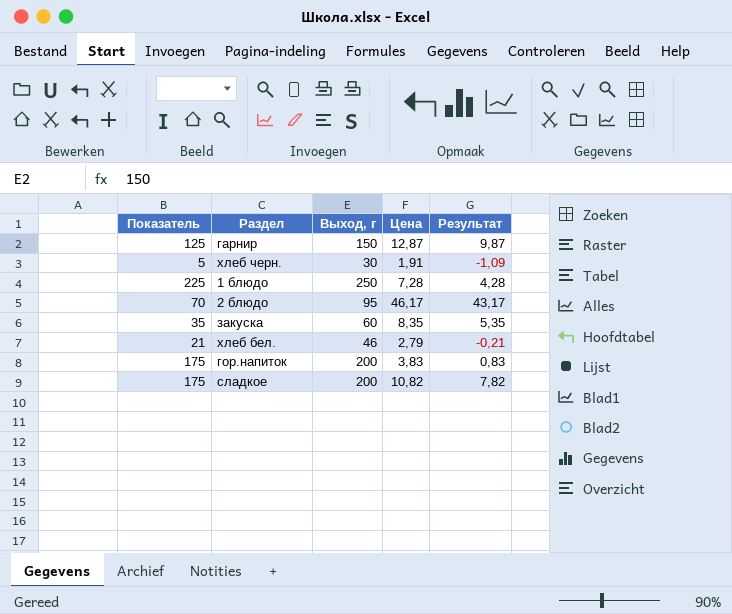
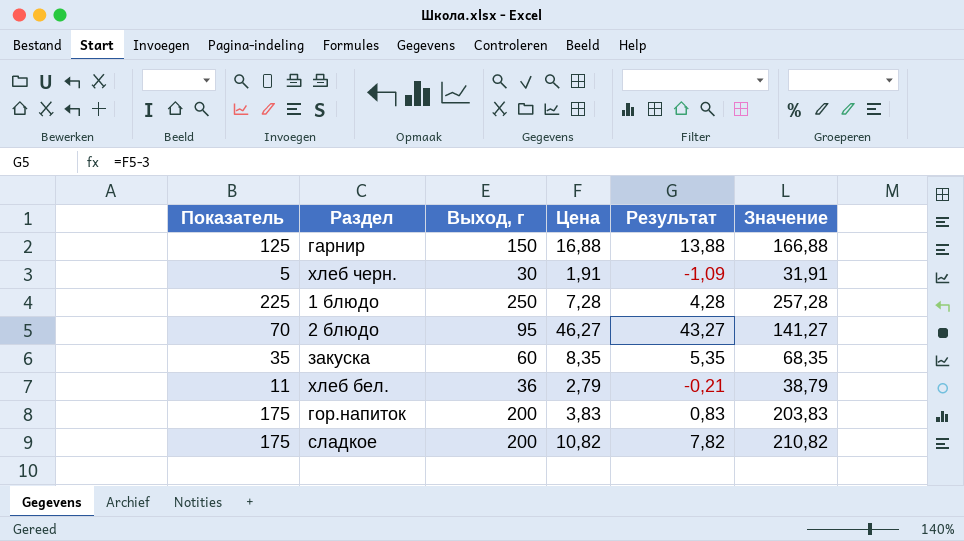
column Значение | formula: none -> [Выход, г] + [Цена]
гарнир | Цена: 12,87 -> 16,88
гарнир | Результат: 9,87 -> 13,88
2 блюдо | Цена: 46,17 -> 46,27
2 блюдо | Результат: 43,17 -> 43,27
хлеб бел. | Показатель: 21 -> 11
хлеб бел. | Выход, г: 46 -> 36

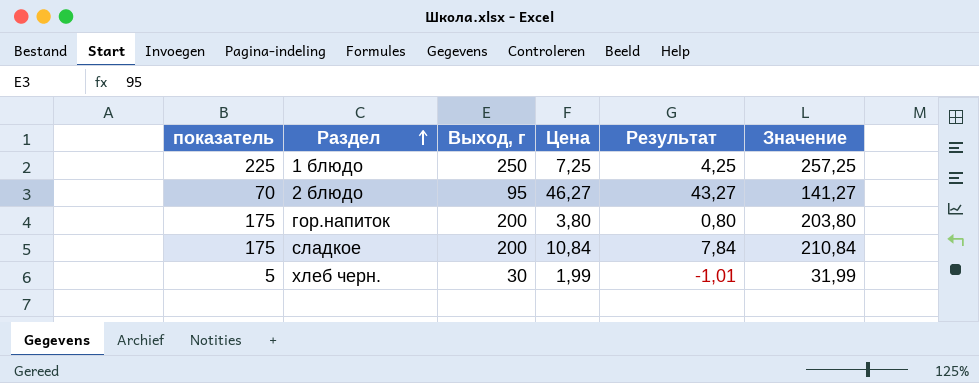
row order: none -> Раздел ascending
column name: Показатель -> показатель
row гарнир: 125 | 150 | 16,88 | 13,88 | 166,88 -> none
row закуска: 35 | 60 | 8,35 | 5,35 | 68,35 -> none
row хлеб бел.: 11 | 36 | 2,79 | -0,21 | 38,79 -> none
1 блюдо | Цена: 7,28 -> 7,25
1 блюдо | Результат: 4,28 -> 4,25
1 блюдо | Значение: 257,28 -> 257,25
гор.напиток | Цена: 3,83 -> 3,80
гор.напиток | Результат: 0,83 -> 0,80
гор.напиток | Значение: 203,83 -> 203,80
сладкое | Цена: 10,82 -> 10,84
сладкое | Результат: 7,82 -> 7,84
сладкое | Значение: 210,82 -> 210,84
хлеб черн. | Цена: 1,91 -> 1,99
хлеб черн. | Результат: -1,09 -> -1,01
хлеб черн. | Значение: 31,91 -> 31,99

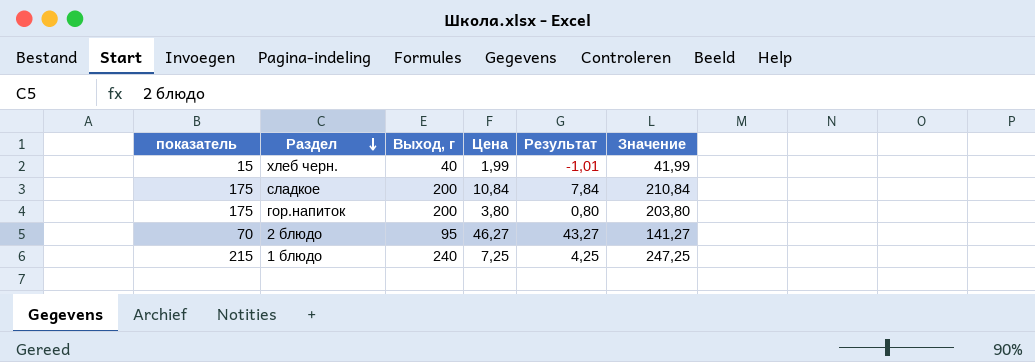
row order: Раздел ascending -> Раздел descending
хлеб черн. | показатель: 5 -> 15
хлеб черн. | Выход, г: 30 -> 40
хлеб черн. | Значение: 31,99 -> 41,99
1 блюдо | показатель: 225 -> 215
1 блюдо | Выход, г: 250 -> 240
1 блюдо | Значение: 257,25 -> 247,25

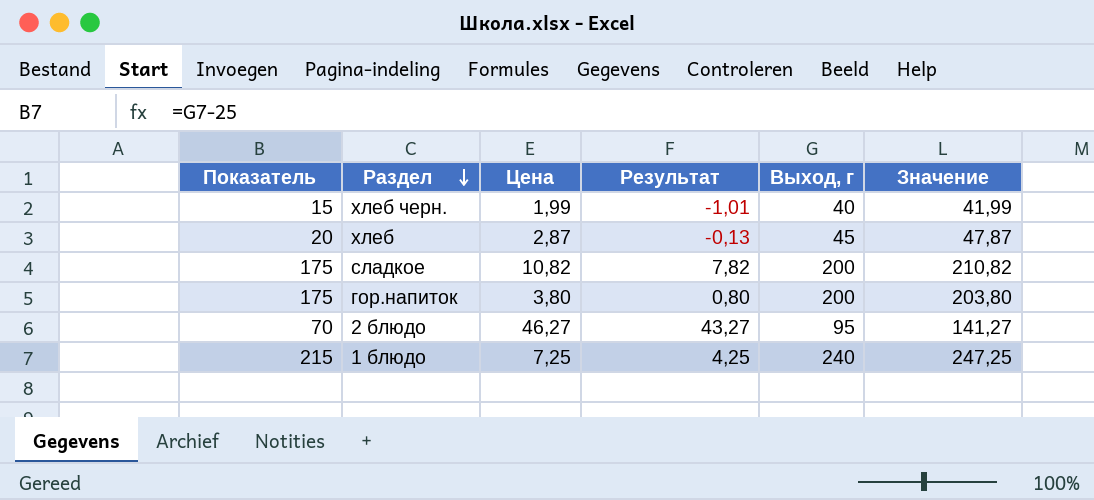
column name: показатель -> Показатель
column Выход, г | position: 3 -> 5
row хлеб: none -> 20 | 2,87 | -0,13 | 45 | 47,87
сладкое | Цена: 10,84 -> 10,82
сладкое | Результат: 7,84 -> 7,82
сладкое | Значение: 210,84 -> 210,82

